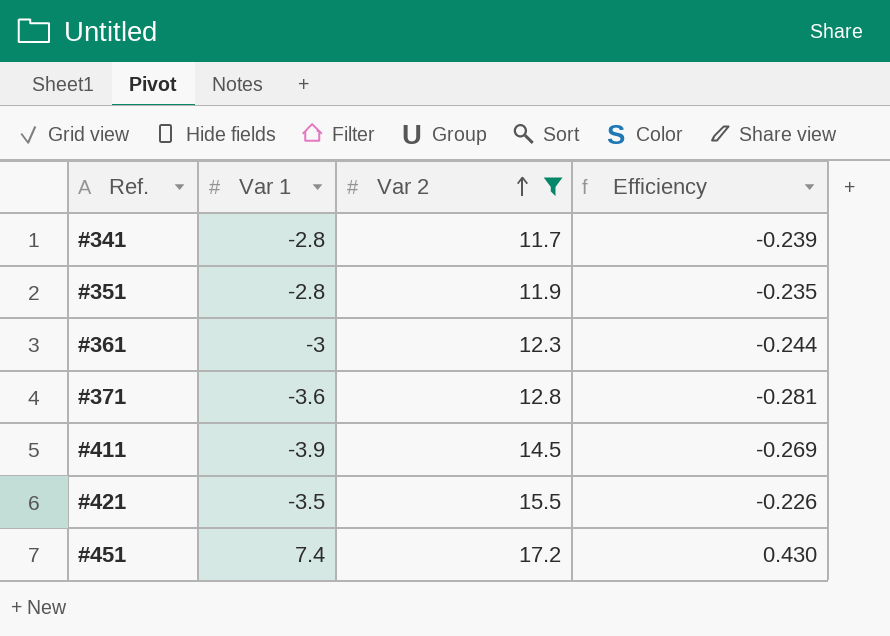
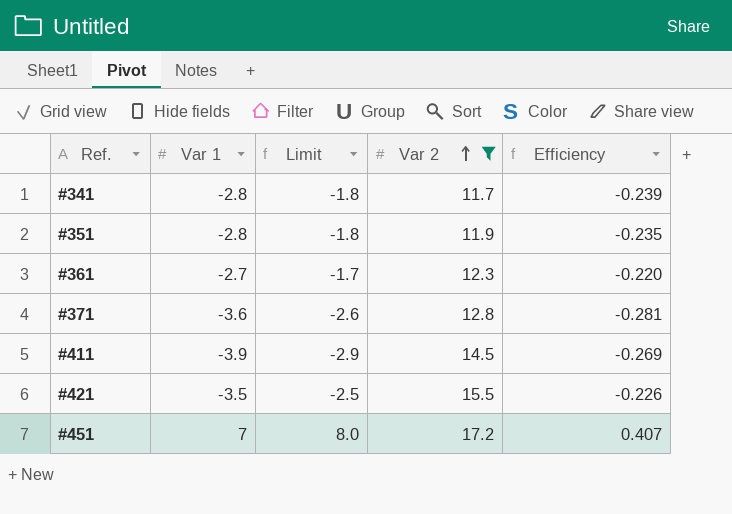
column Limit | formula: none -> [Var 1] + 1
#361 | Var 1: -3 -> -2.7
#361 | Efficiency: -0.244 -> -0.220
#451 | Var 1: 7.4 -> 7
#451 | Efficiency: 0.430 -> 0.407

